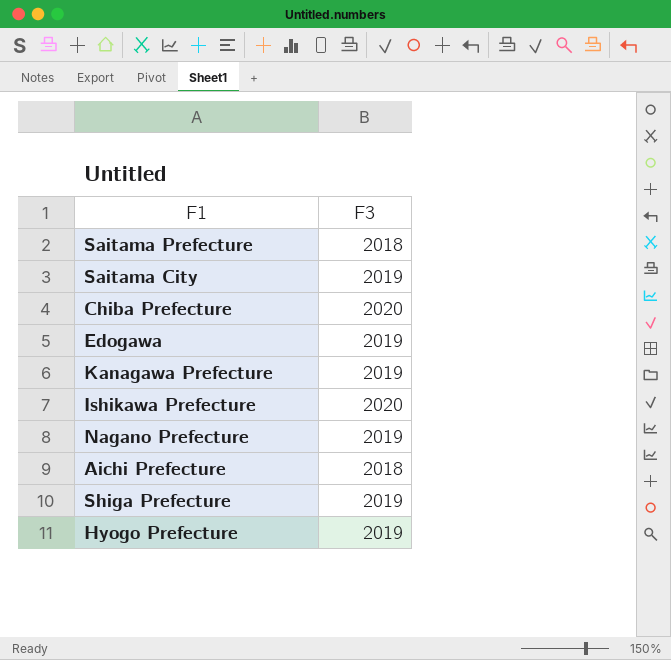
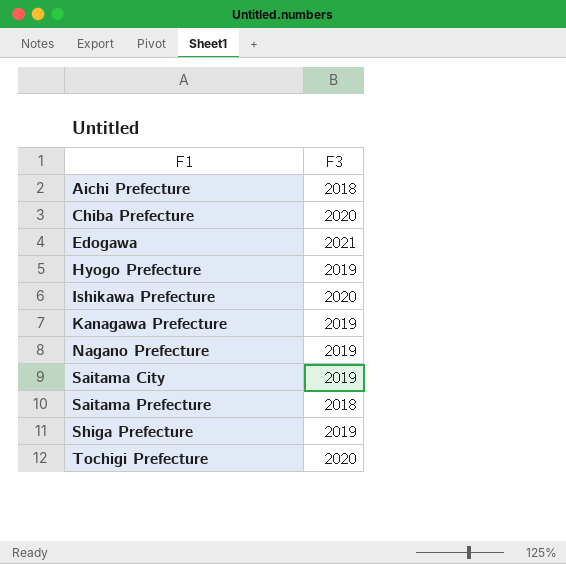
row order: none -> F1 ascending
Edogawa | F3: 2019 -> 2021
row Tochigi Prefecture: none -> 2020

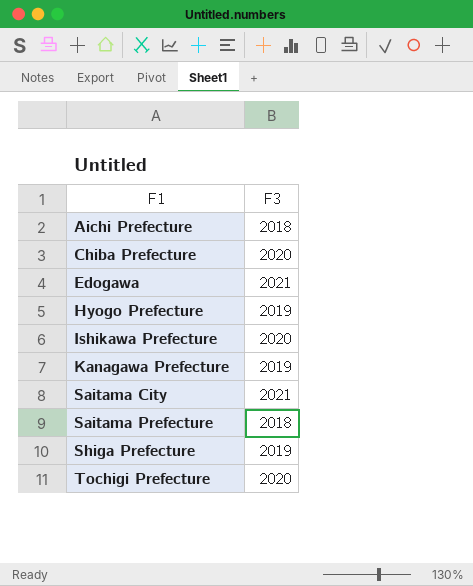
row Nagano Prefecture: 2019 -> none
Saitama City | F3: 2019 -> 2021

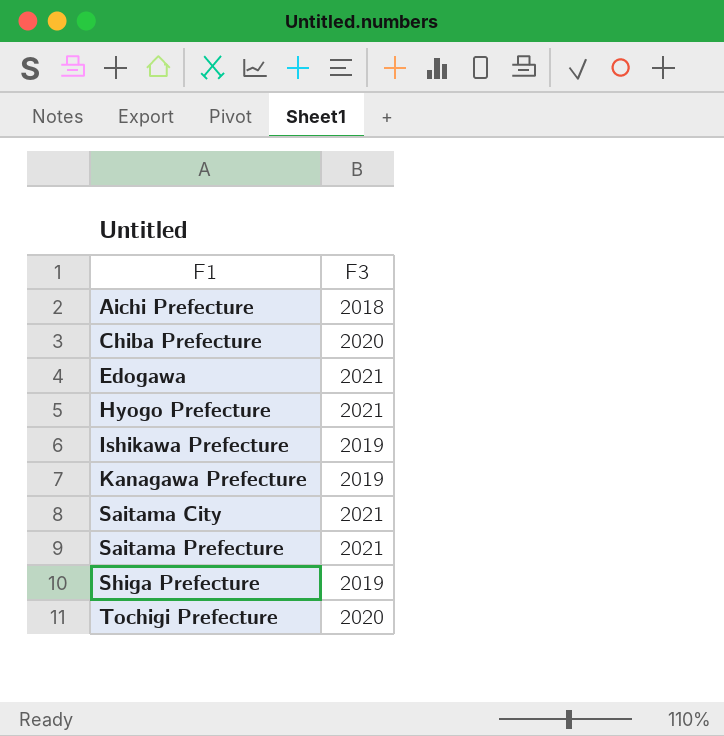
Hyogo Prefecture | F3: 2019 -> 2021
Ishikawa Prefecture | F3: 2020 -> 2019
Saitama Prefecture | F3: 2018 -> 2021

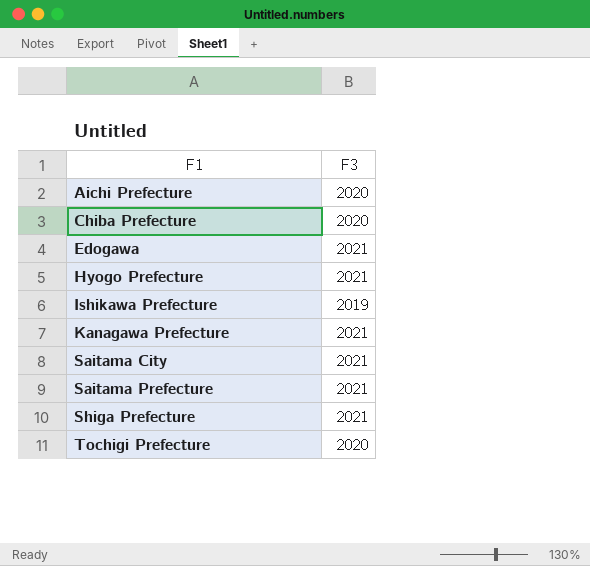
Aichi Prefecture | F3: 2018 -> 2020
Kanagawa Prefecture | F3: 2019 -> 2021
Shiga Prefecture | F3: 2019 -> 2021

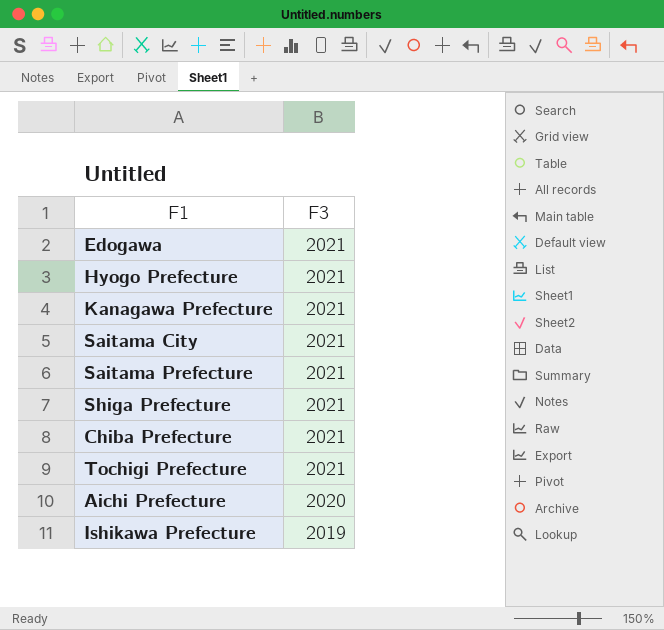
row order: F1 ascending -> F3 descending
Chiba Prefecture | F3: 2020 -> 2021
Tochigi Prefecture | F3: 2020 -> 2021

